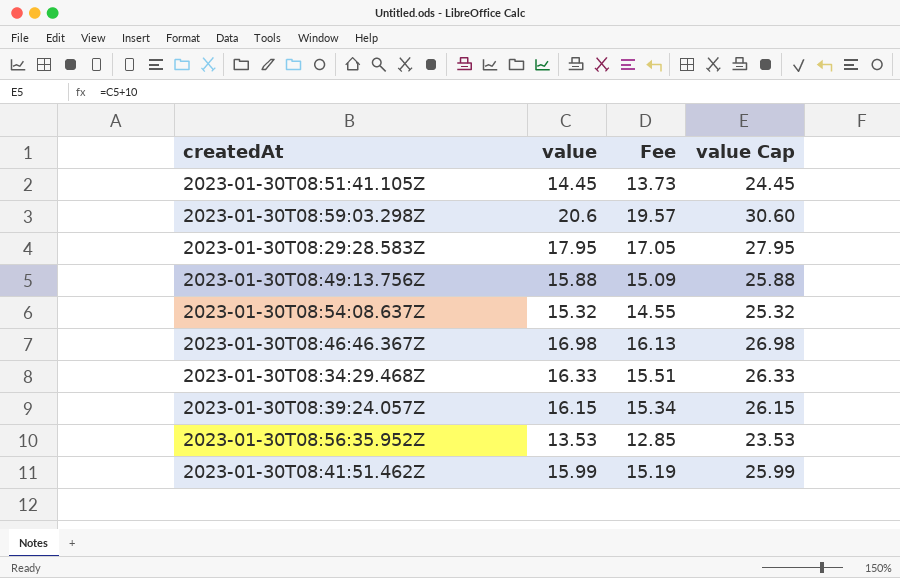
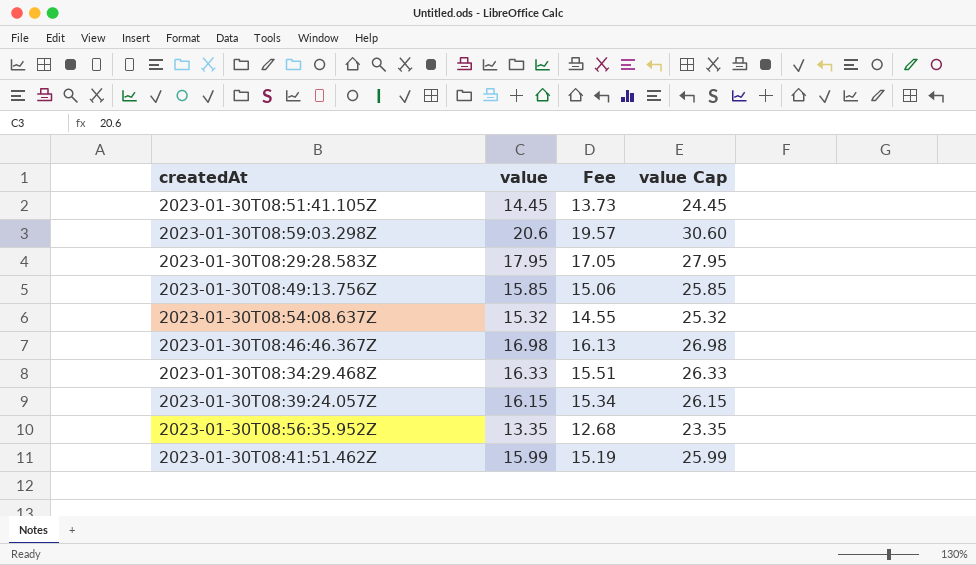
2023-01-30T08:49:13.756Z | value: 15.88 -> 15.85
2023-01-30T08:49:13.756Z | Fee: 15.09 -> 15.06
2023-01-30T08:49:13.756Z | value Cap: 25.88 -> 25.85
2023-01-30T08:56:35.952Z | value: 13.53 -> 13.35
2023-01-30T08:56:35.952Z | Fee: 12.85 -> 12.68
2023-01-30T08:56:35.952Z | value Cap: 23.53 -> 23.35

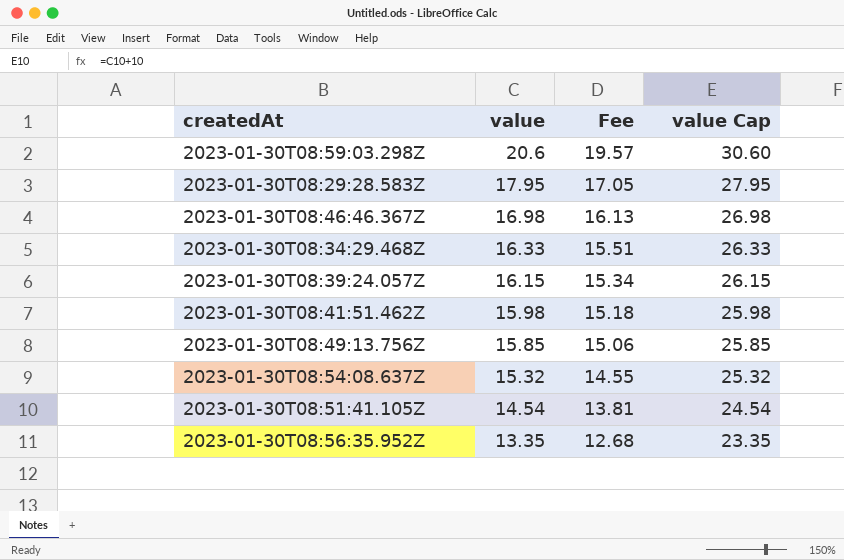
row order: none -> value descending
2023-01-30T08:41:51.462Z | value: 15.99 -> 15.98
2023-01-30T08:41:51.462Z | Fee: 15.19 -> 15.18
2023-01-30T08:41:51.462Z | value Cap: 25.99 -> 25.98
2023-01-30T08:51:41.105Z | value: 14.45 -> 14.54
2023-01-30T08:51:41.105Z | Fee: 13.73 -> 13.81
2023-01-30T08:51:41.105Z | value Cap: 24.45 -> 24.54

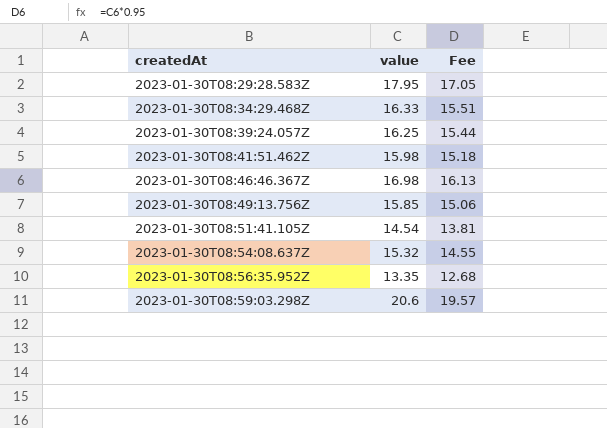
row order: value descending -> createdAt ascending
column value Cap | formula: [value] + 10 -> none
2023-01-30T08:39:24.057Z | value: 16.15 -> 16.25
2023-01-30T08:39:24.057Z | Fee: 15.34 -> 15.44

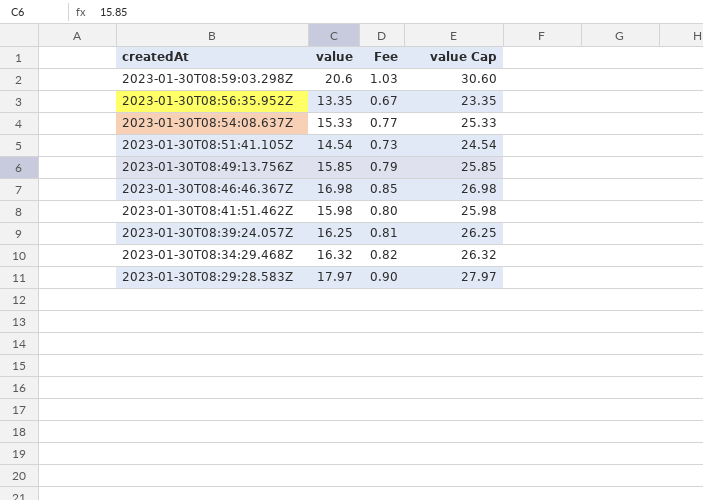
row order: createdAt ascending -> createdAt descending
column Fee | formula: [value] * 0.95 -> [value] * 0.05
column value Cap | formula: none -> [value] + 10
2023-01-30T08:54:08.637Z | value: 15.32 -> 15.33
2023-01-30T08:34:29.468Z | value: 16.33 -> 16.32
2023-01-30T08:29:28.583Z | value: 17.95 -> 17.97

